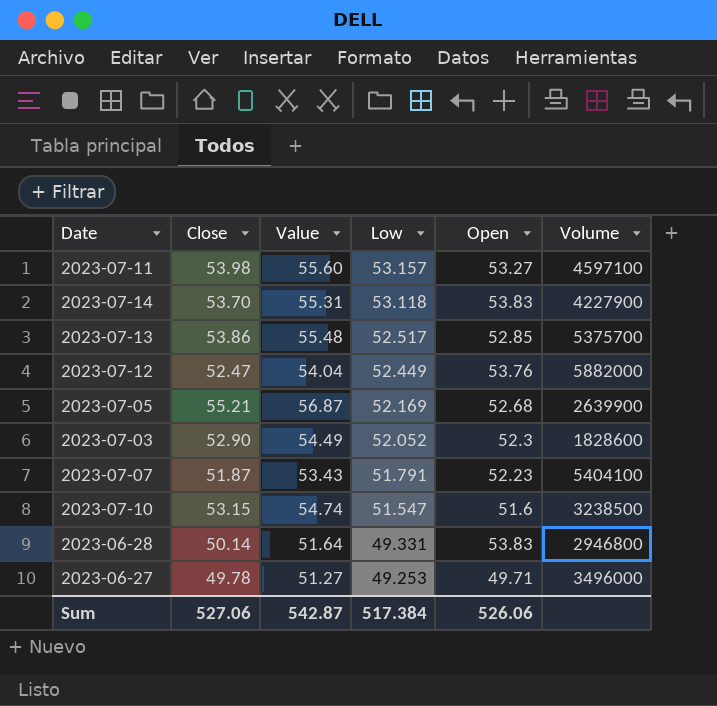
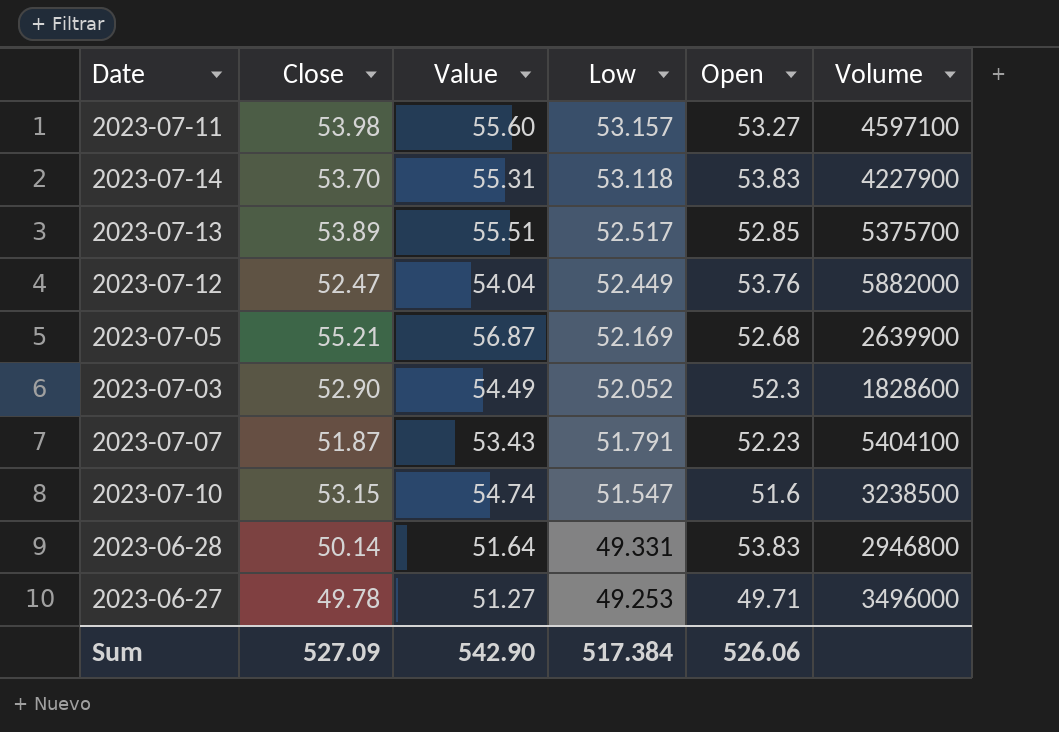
2023-07-13 | Close: 53.86 -> 53.89
2023-07-13 | Value: 55.48 -> 55.51
Sum | Close: 527.06 -> 527.09
Sum | Value: 542.87 -> 542.90

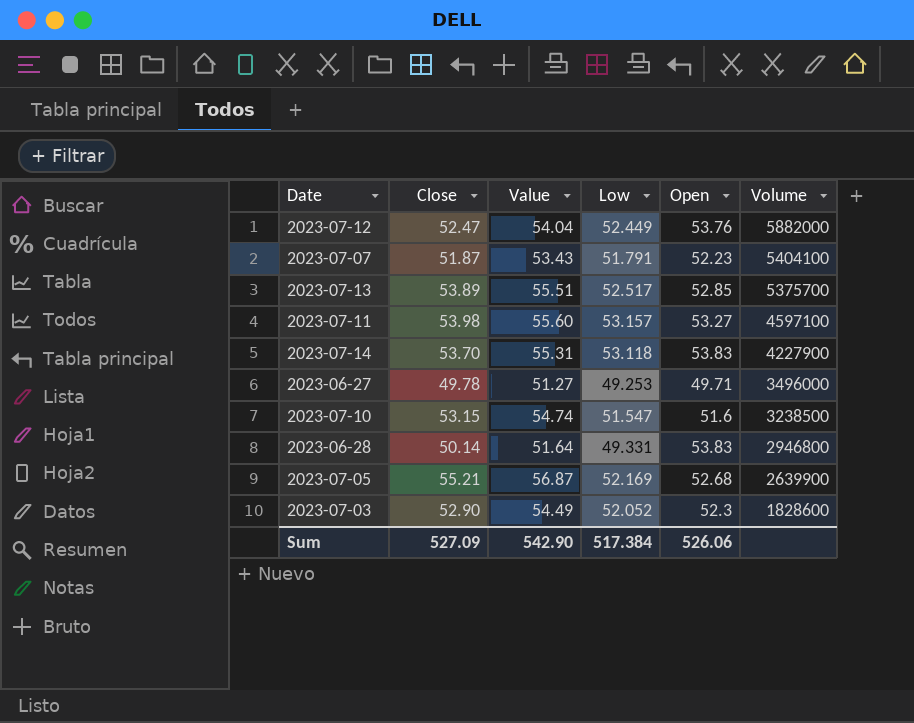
row order: Low descending -> Volume descending

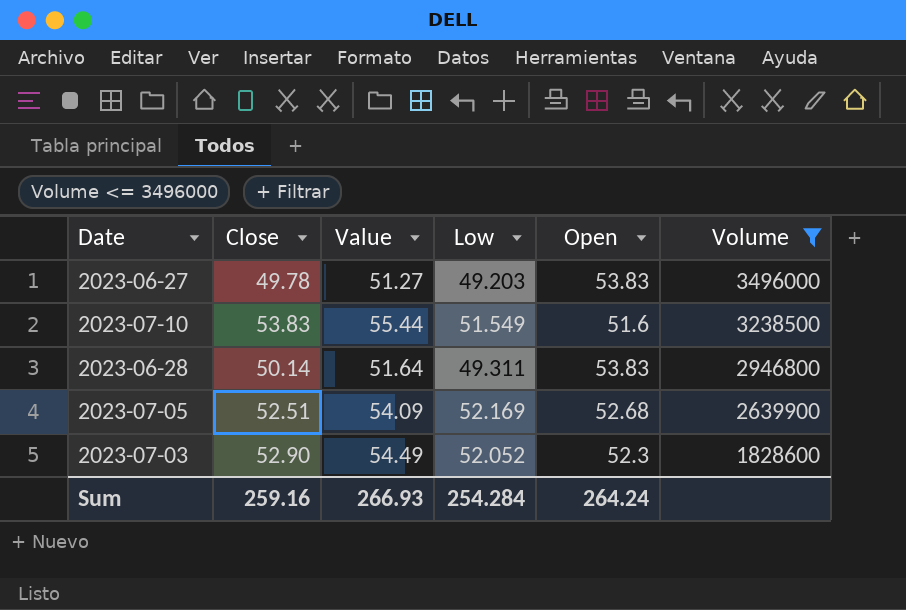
filter: none -> Volume <= 3496000
2023-06-27 | Low: 49.253 -> 49.203
2023-06-27 | Open: 49.71 -> 53.83
2023-07-10 | Close: 53.15 -> 53.83
2023-07-10 | Value: 54.74 -> 55.44
2023-07-10 | Low: 51.547 -> 51.549
2023-06-28 | Low: 49.331 -> 49.311
2023-07-05 | Close: 55.21 -> 52.51
2023-07-05 | Value: 56.87 -> 54.09
Sum | Close: 527.09 -> 259.16
Sum | Value: 542.90 -> 266.93
Sum | Low: 517.384 -> 254.284
Sum | Open: 526.06 -> 264.24

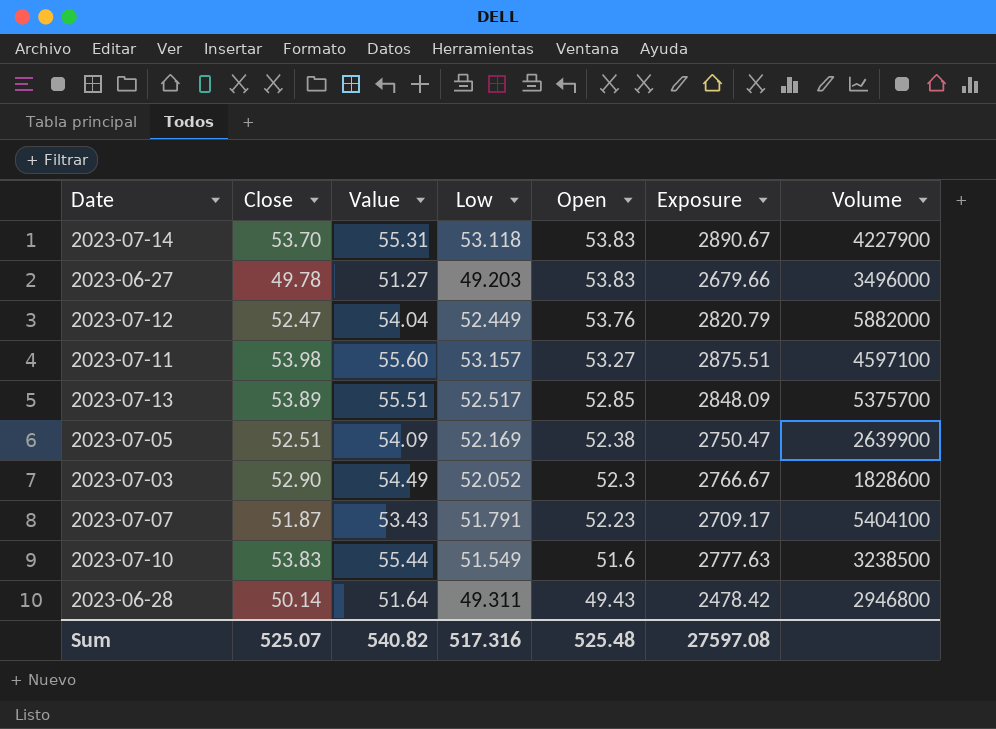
filter: Volume <= 3496000 -> none
row order: Volume descending -> Open descending
column Exposure | formula: none -> [Close] * [Open]
2023-07-05 | Open: 52.68 -> 52.38
2023-06-28 | Open: 53.83 -> 49.43
Sum | Close: 259.16 -> 525.07
Sum | Value: 266.93 -> 540.82
Sum | Low: 254.284 -> 517.316
Sum | Open: 264.24 -> 525.48

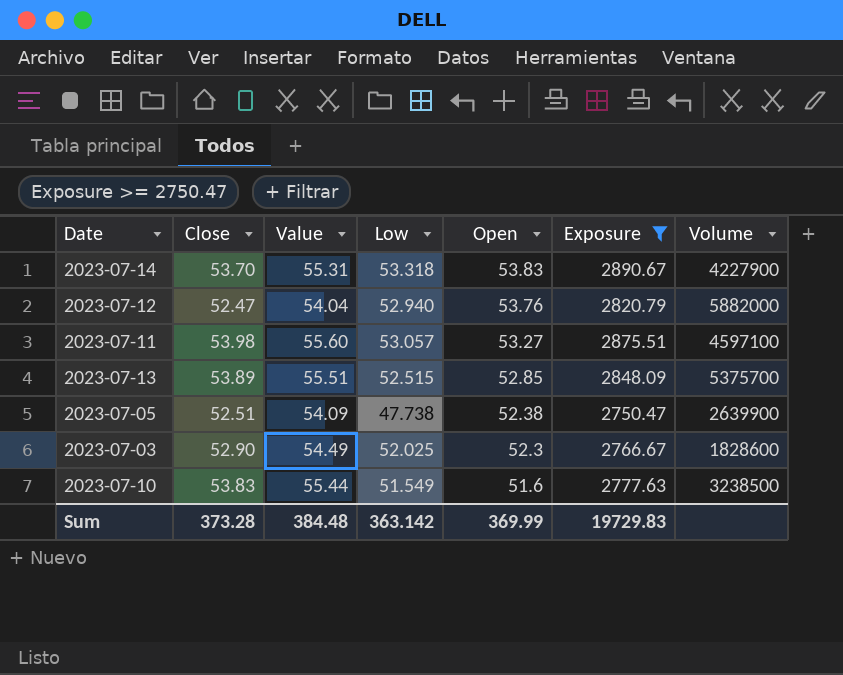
filter: none -> Exposure >= 2750.47
2023-07-14 | Low: 53.118 -> 53.318
2023-07-12 | Low: 52.449 -> 52.940
2023-07-11 | Low: 53.157 -> 53.057
2023-07-13 | Low: 52.517 -> 52.515
2023-07-05 | Low: 52.169 -> 47.738
2023-07-03 | Low: 52.052 -> 52.025
Sum | Close: 525.07 -> 373.28
Sum | Value: 540.82 -> 384.48
Sum | Low: 517.316 -> 363.142
Sum | Open: 525.48 -> 369.99
Sum | Exposure: 27597.08 -> 19729.83

